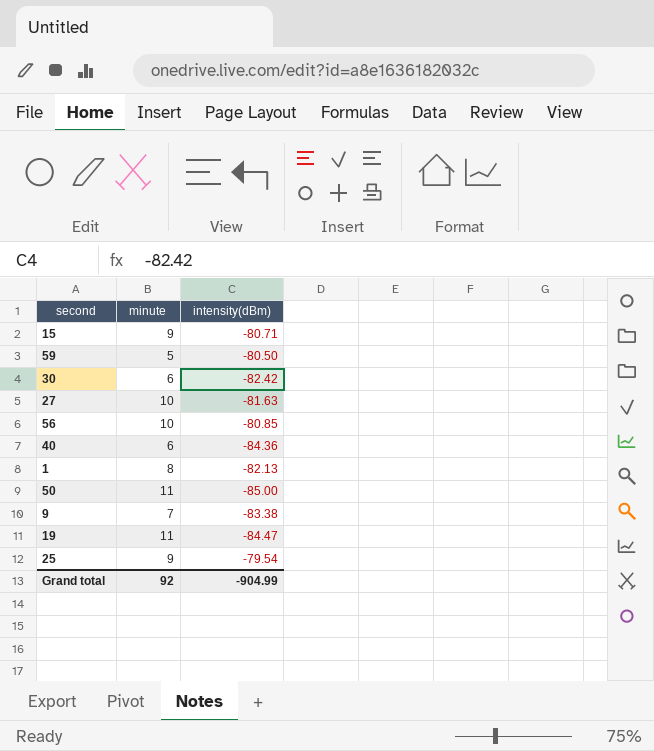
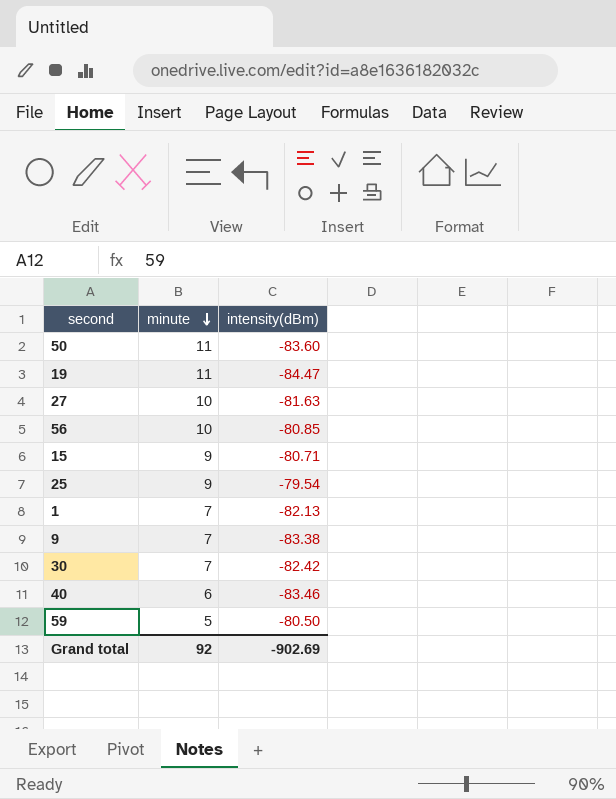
row order: none -> minute descending
50 | intensity(dBm): -85.00 -> -83.60
1 | minute: 8 -> 7
30 | minute: 6 -> 7
40 | intensity(dBm): -84.36 -> -83.46
Grand total | intensity(dBm): -904.99 -> -902.69

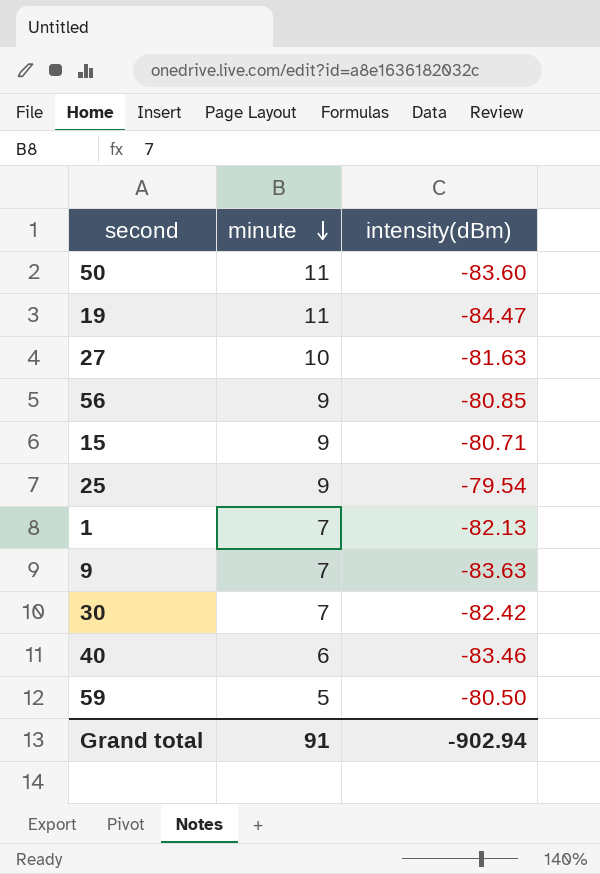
56 | minute: 10 -> 9
9 | intensity(dBm): -83.38 -> -83.63
Grand total | minute: 92 -> 91
Grand total | intensity(dBm): -902.69 -> -902.94

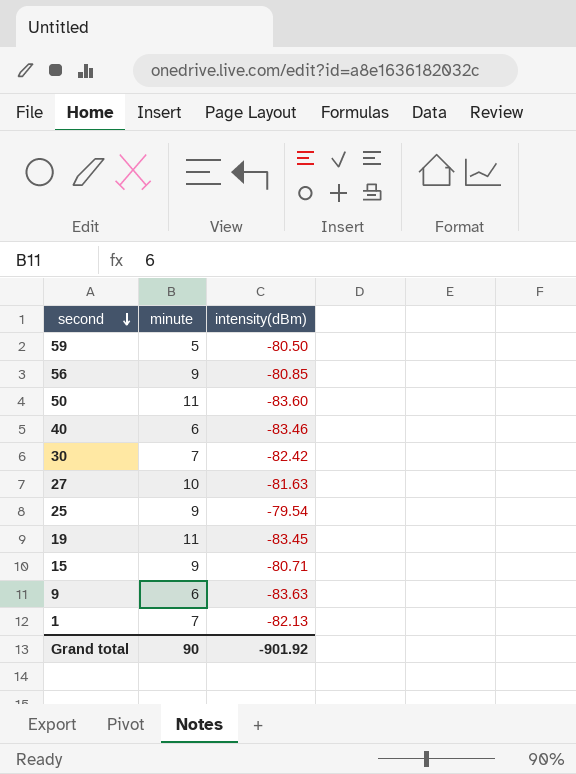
row order: minute descending -> second descending
19 | intensity(dBm): -84.47 -> -83.45
9 | minute: 7 -> 6
Grand total | minute: 91 -> 90
Grand total | intensity(dBm): -902.94 -> -901.92

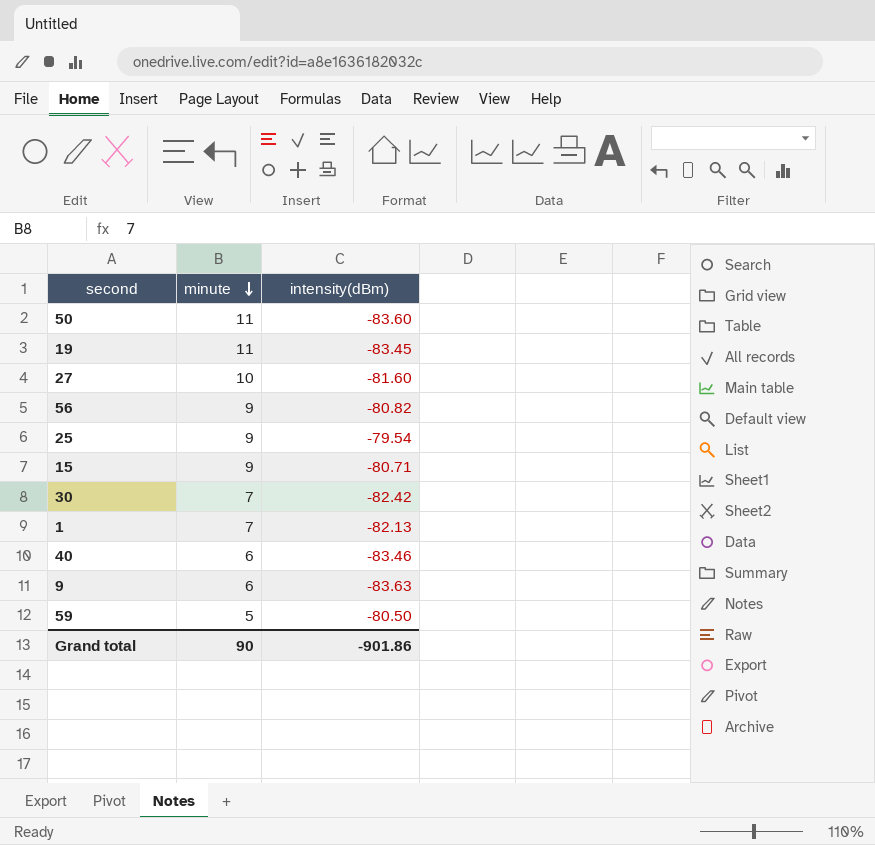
row order: second descending -> minute descending
27 | intensity(dBm): -81.63 -> -81.60
56 | intensity(dBm): -80.85 -> -80.82
Grand total | intensity(dBm): -901.92 -> -901.86

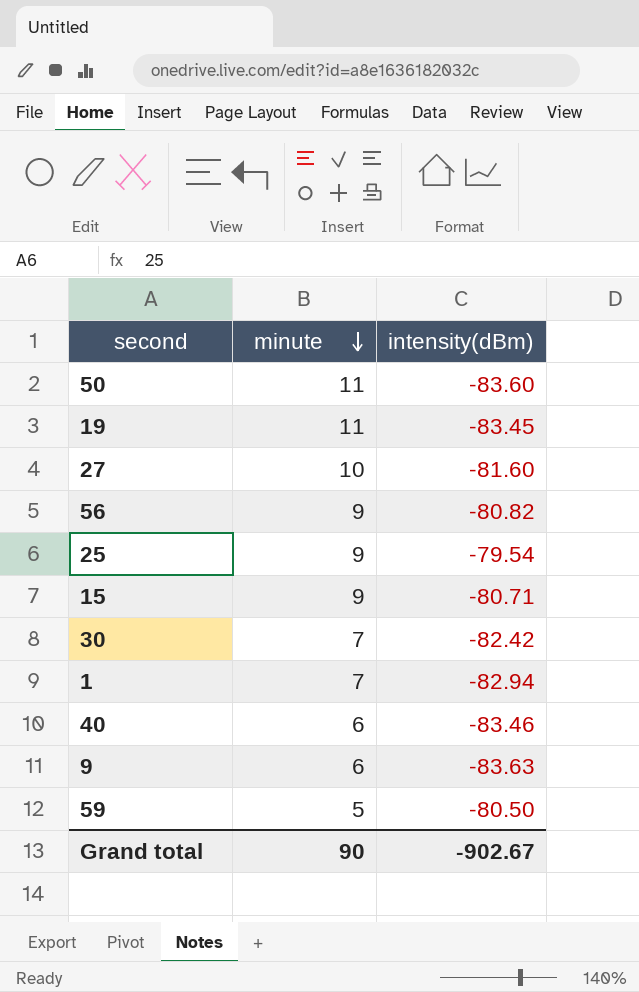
1 | intensity(dBm): -82.13 -> -82.94
Grand total | intensity(dBm): -901.86 -> -902.67

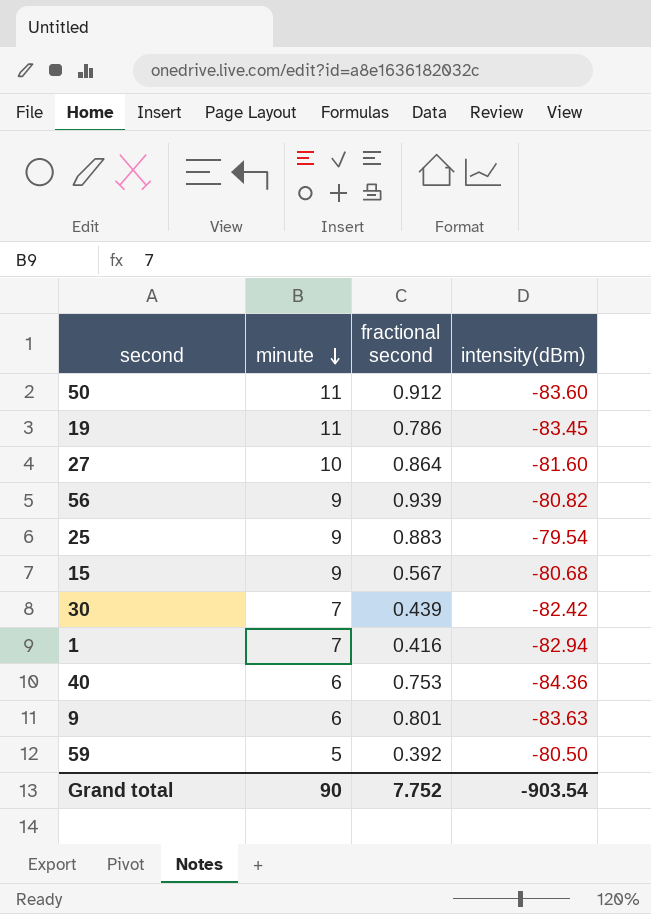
column fractional second | position: none -> 3
15 | intensity(dBm): -80.71 -> -80.68
40 | intensity(dBm): -83.46 -> -84.36
Grand total | intensity(dBm): -902.67 -> -903.54

